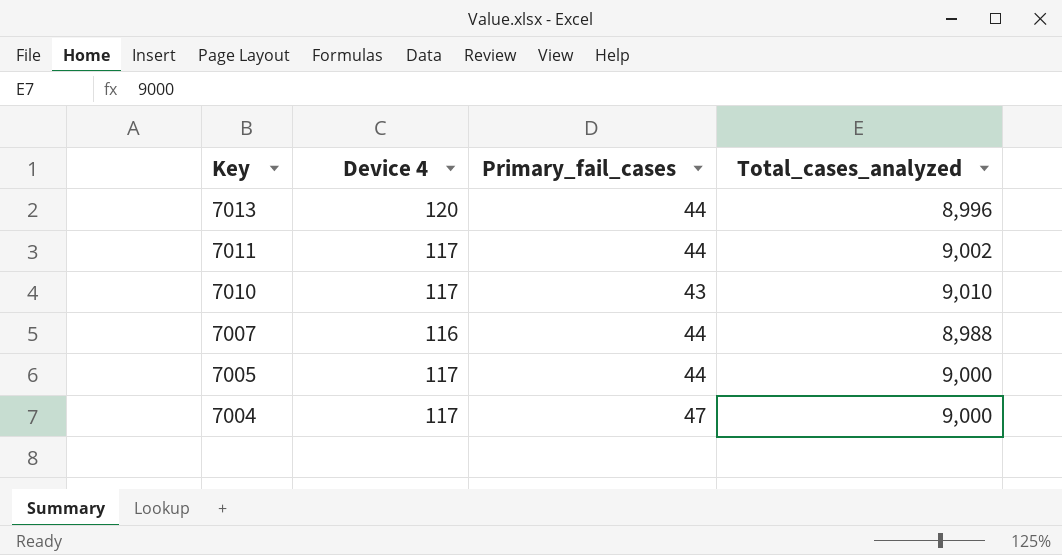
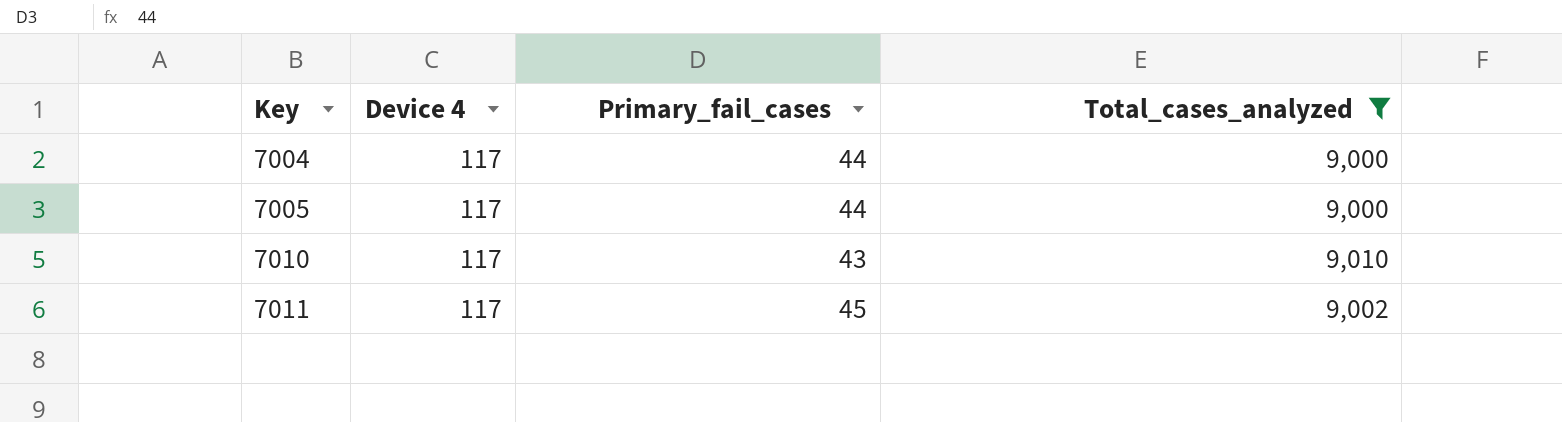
filter: none -> Total_cases_analyzed >= 9,000
row order: Key descending -> Key ascending
7004 | Primary_fail_cases: 47 -> 44
7011 | Primary_fail_cases: 44 -> 45

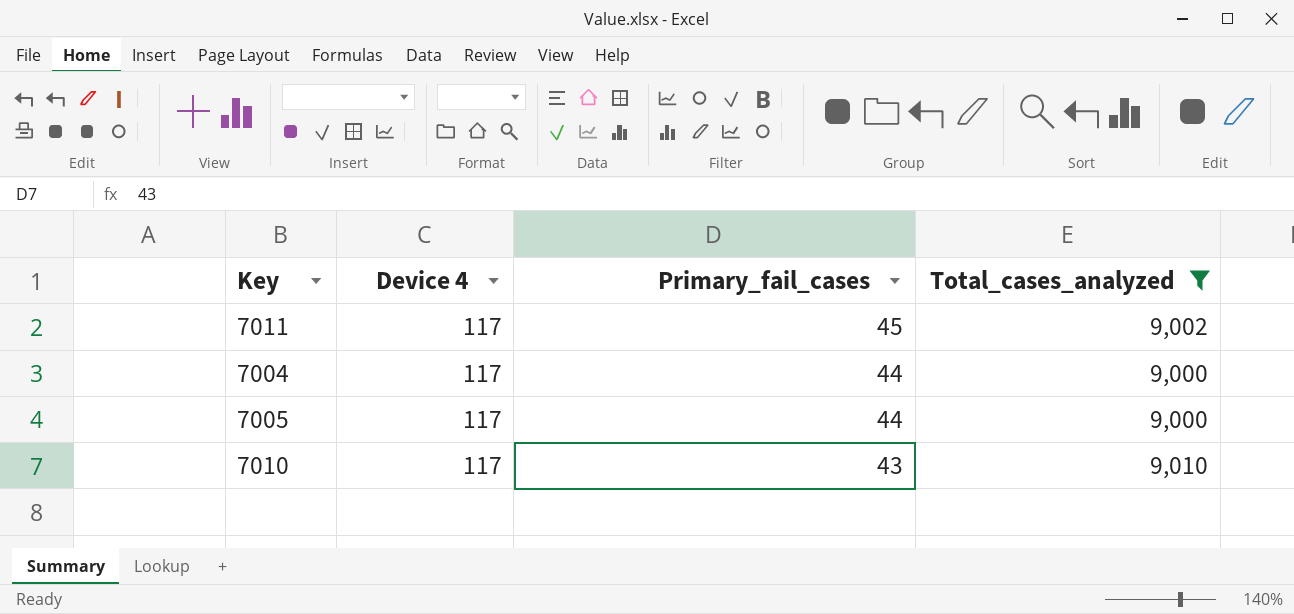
row order: Key ascending -> Primary_fail_cases descending

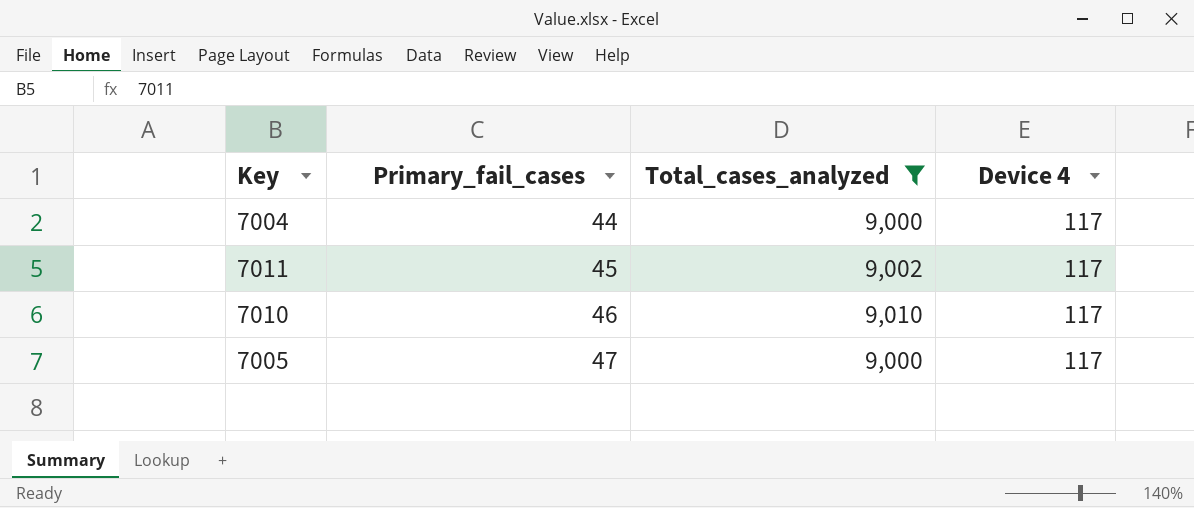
row order: Primary_fail_cases descending -> Primary_fail_cases ascending
column Device 4 | position: 2 -> 4
7010 | Primary_fail_cases: 43 -> 46
7005 | Primary_fail_cases: 44 -> 47

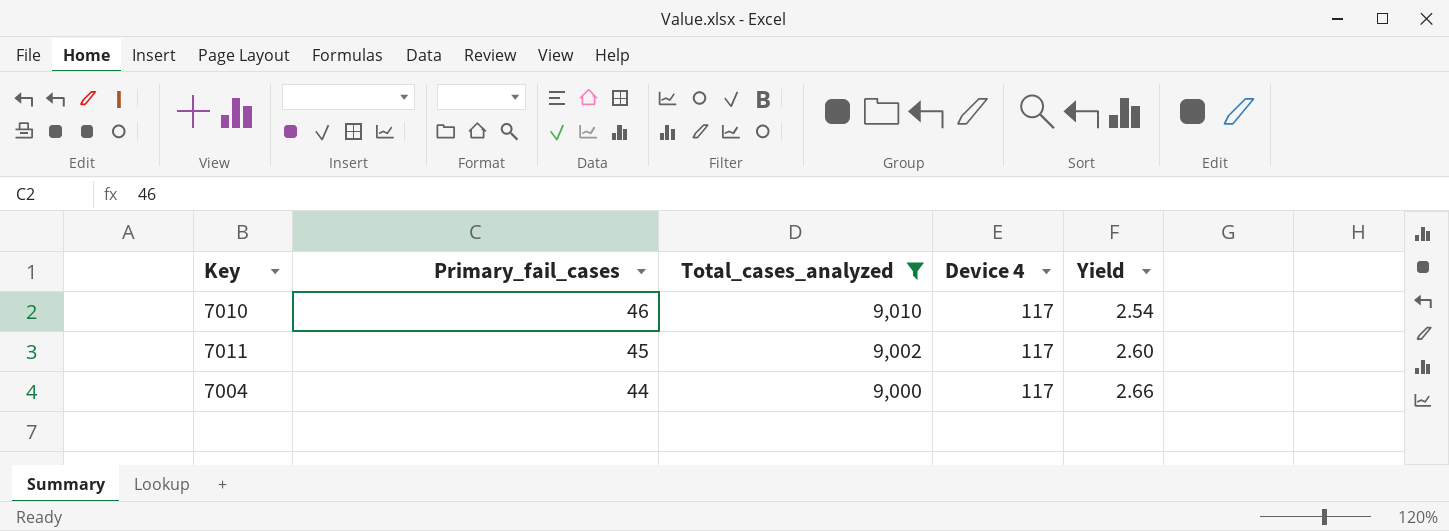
row order: Primary_fail_cases ascending -> Primary_fail_cases descending
column Yield | formula: none -> [Device 4] / [Primary_fail_cases]
row 7005: 47 | 9,000 | 117 -> none

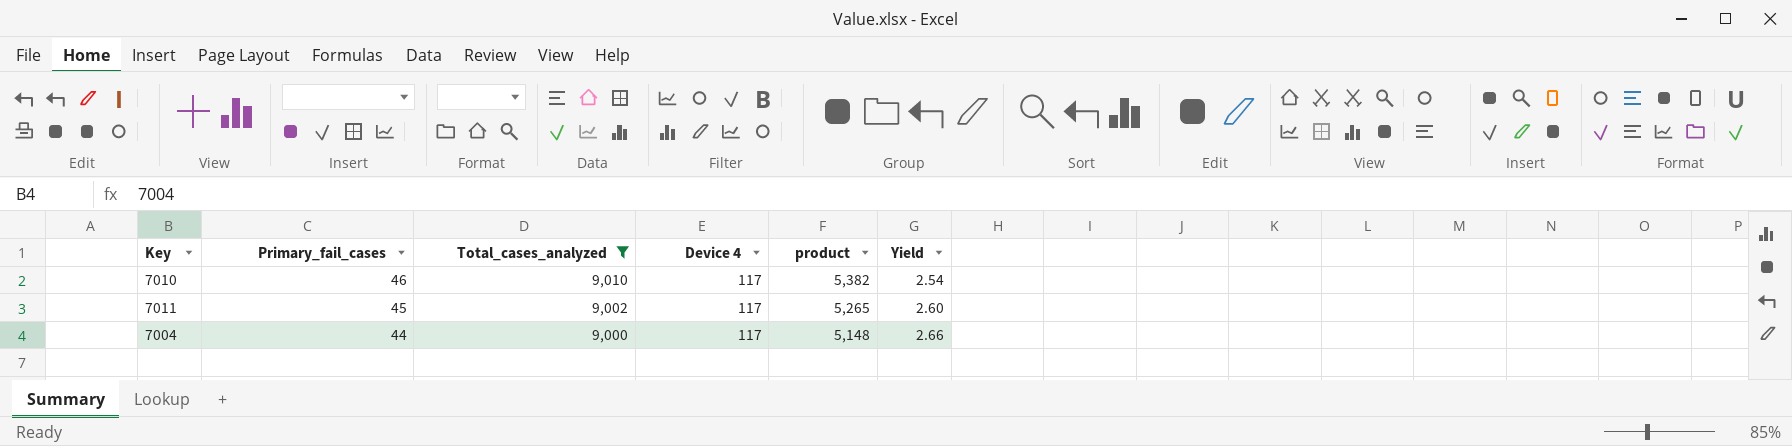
column product | formula: none -> [Primary_fail_cases] * [Device 4]

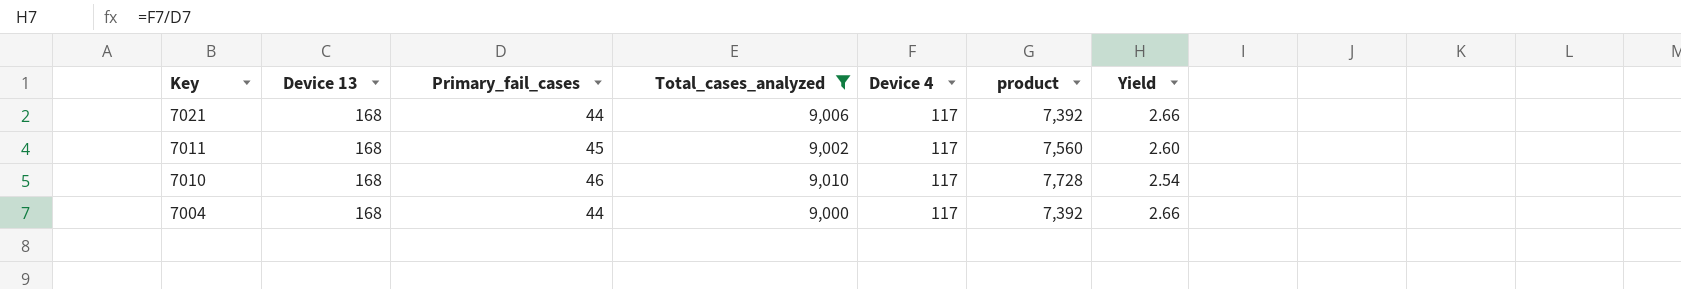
row order: Primary_fail_cases descending -> Key descending
column Device 13 | position: none -> 2
column product | formula: [Primary_fail_cases] * [Device 4] -> [Device 13] * [Primary_fail_cases]
row 7021: none -> 168 | 44 | 9,006 | 117 | 7,392 | 2.66

